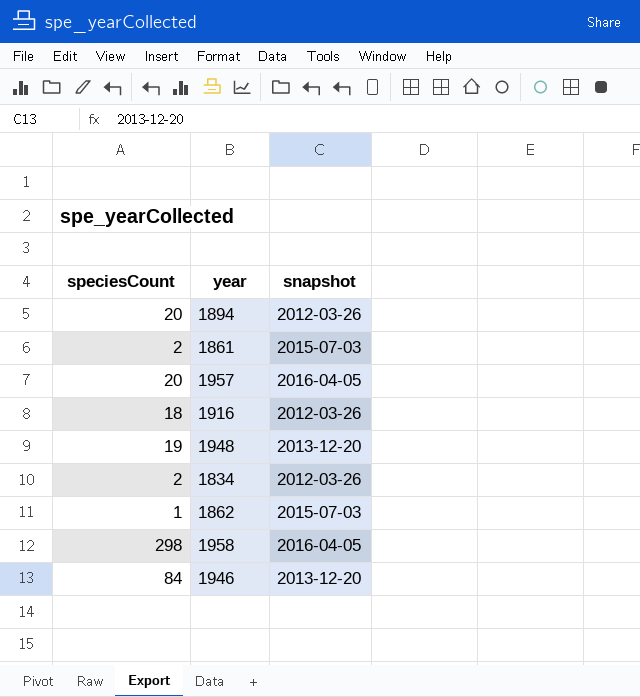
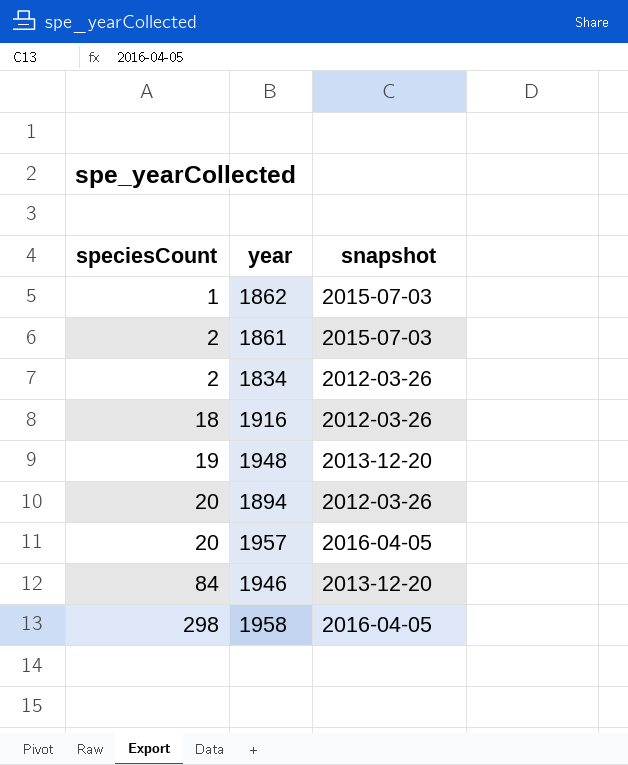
row order: none -> speciesCount ascending

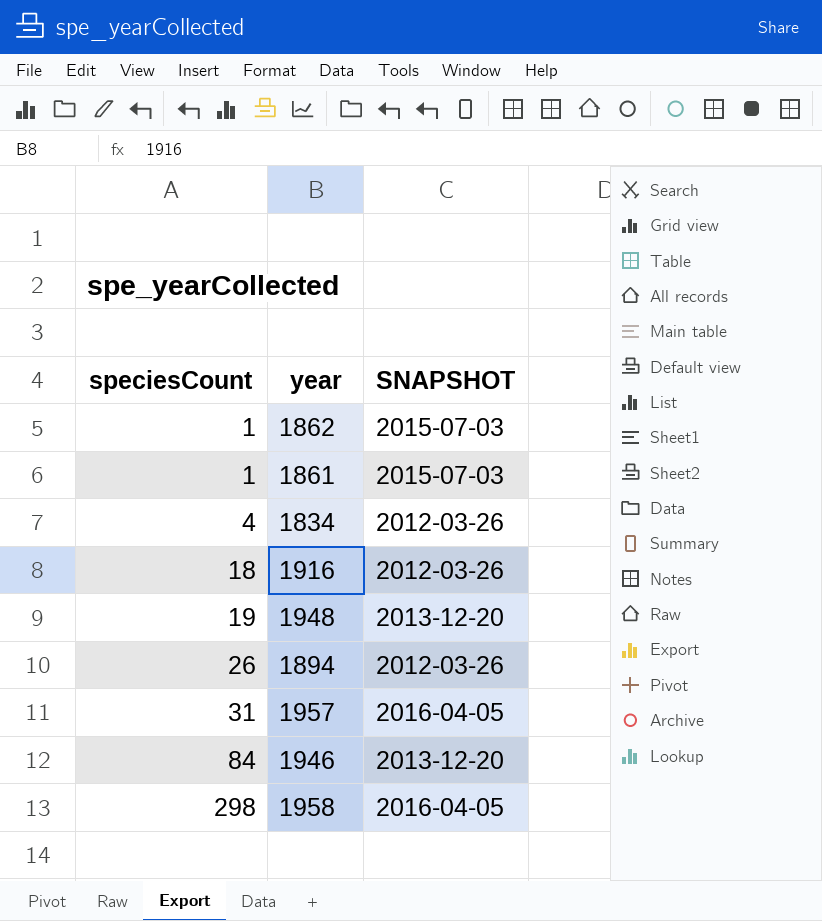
column name: snapshot -> SNAPSHOT
1861 | speciesCount: 2 -> 1
1834 | speciesCount: 2 -> 4
1894 | speciesCount: 20 -> 26
1957 | speciesCount: 20 -> 31

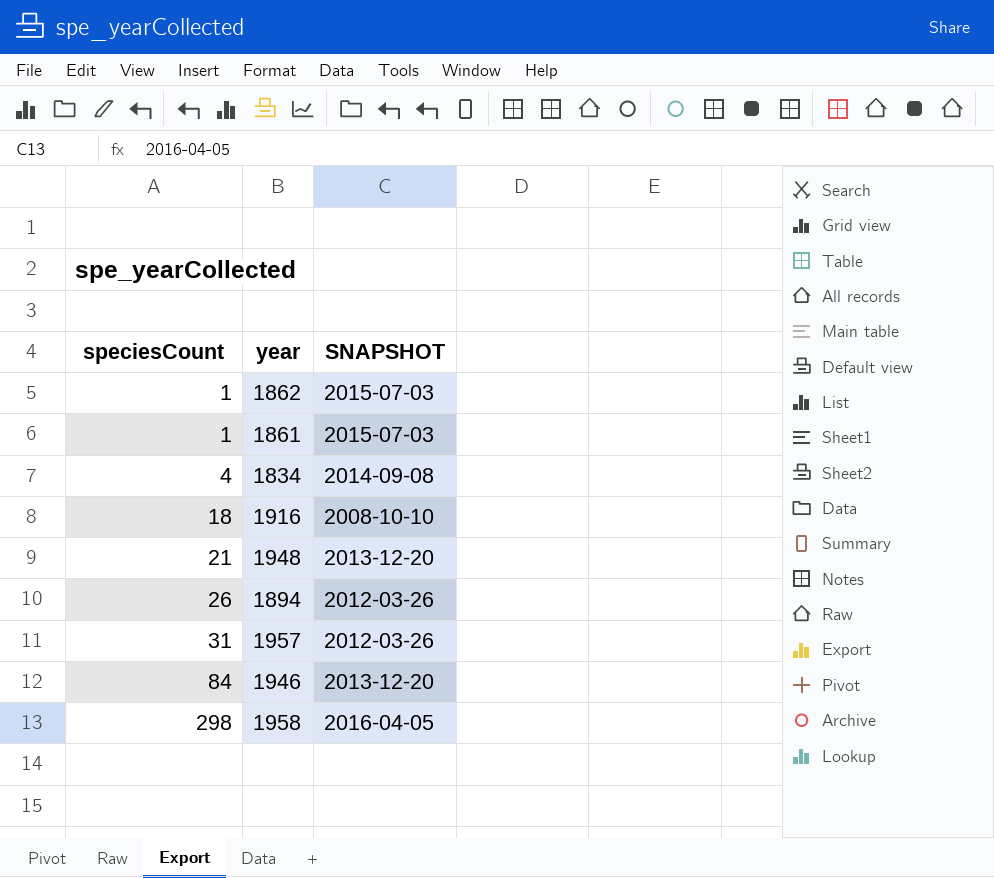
1834 | SNAPSHOT: 2012-03-26 -> 2014-09-08
1916 | SNAPSHOT: 2012-03-26 -> 2008-10-10
1948 | speciesCount: 19 -> 21
1957 | SNAPSHOT: 2016-04-05 -> 2012-03-26

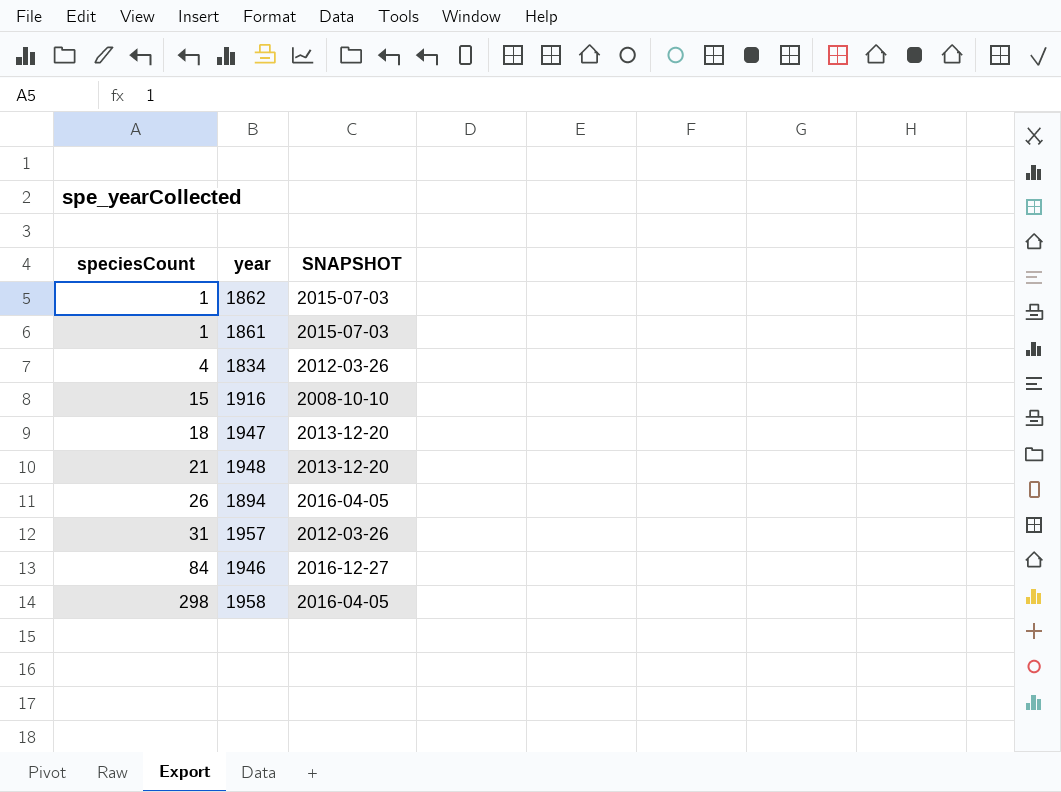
1834 | SNAPSHOT: 2014-09-08 -> 2012-03-26
1916 | speciesCount: 18 -> 15
row 1947: none -> 18 | 2013-12-20
1894 | SNAPSHOT: 2012-03-26 -> 2016-04-05
1946 | SNAPSHOT: 2013-12-20 -> 2016-12-27

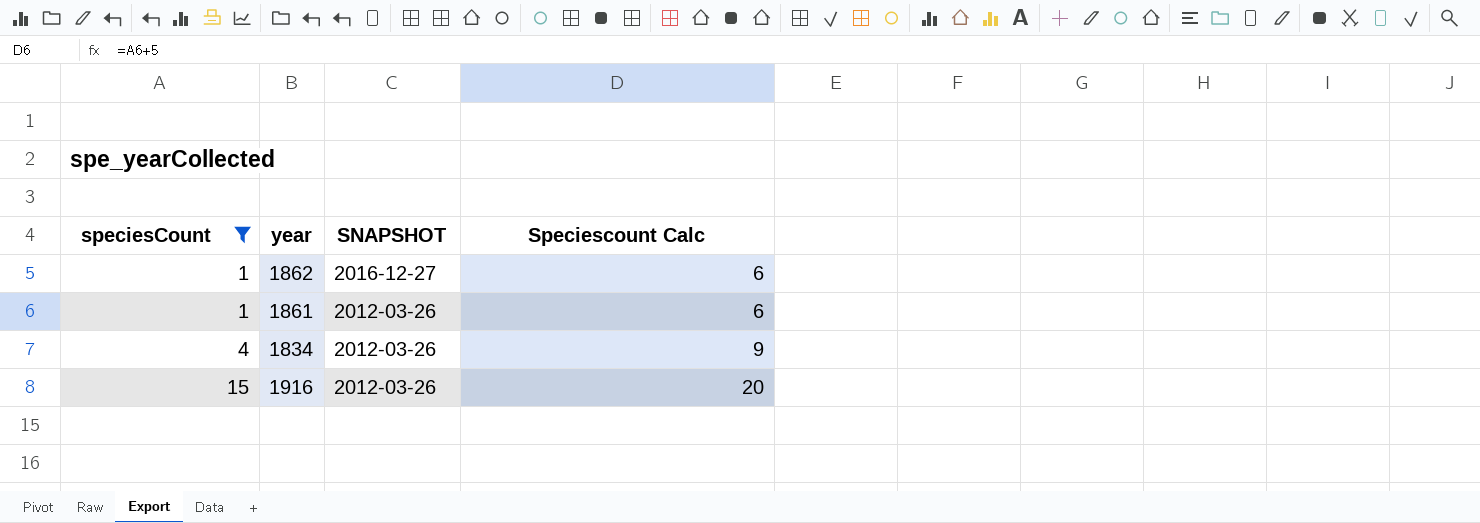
filter: none -> speciesCount <= 15
column Speciescount Calc | formula: none -> [speciesCount] + 5
1862 | SNAPSHOT: 2015-07-03 -> 2016-12-27
1861 | SNAPSHOT: 2015-07-03 -> 2012-03-26
1916 | SNAPSHOT: 2008-10-10 -> 2012-03-26

